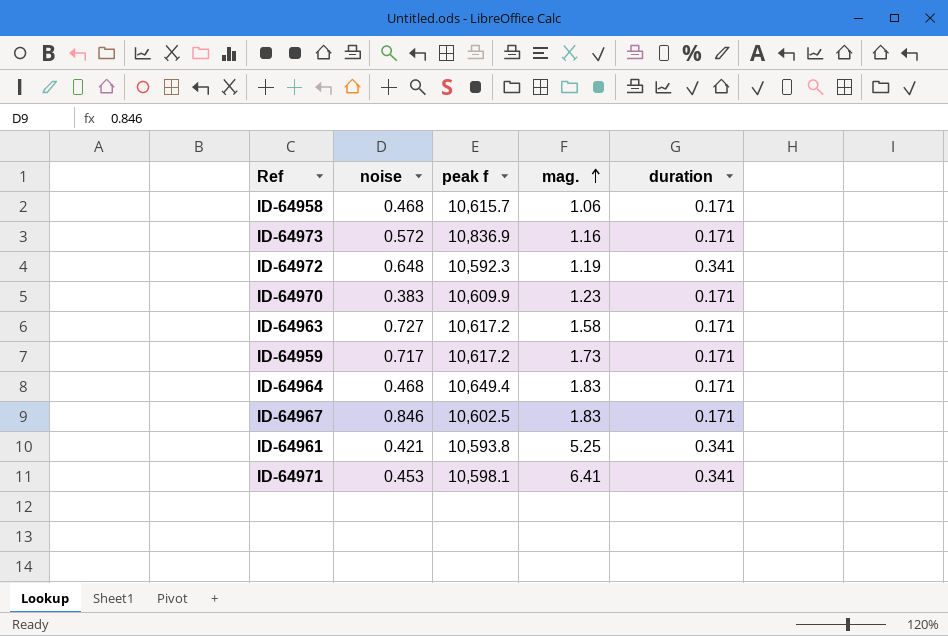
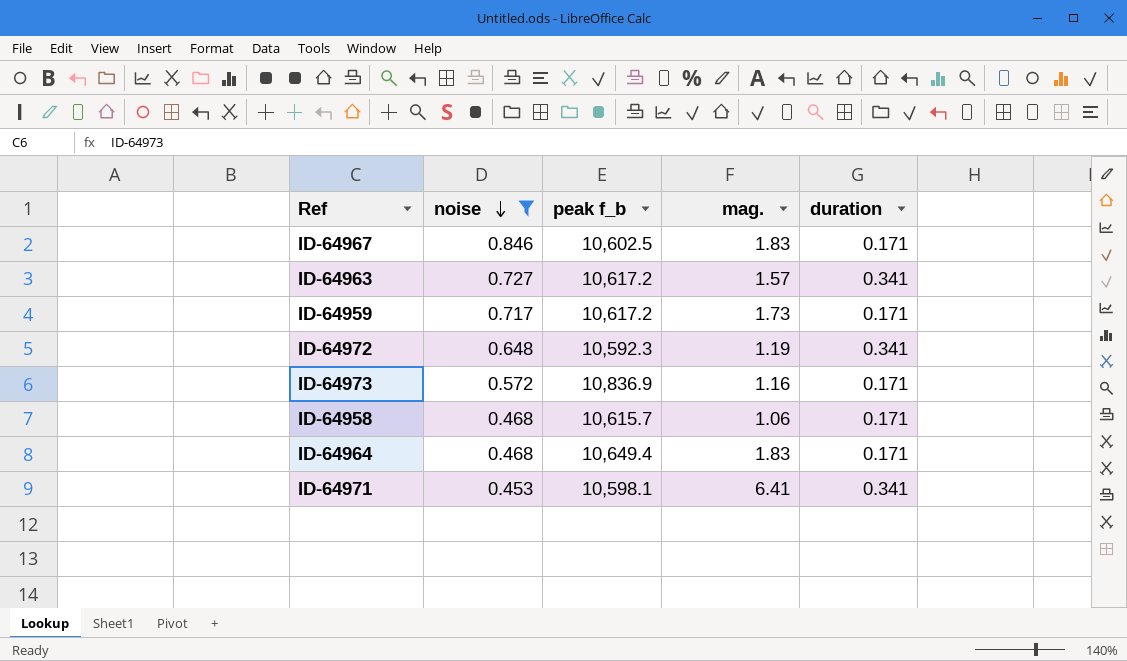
filter: none -> noise >= 0.453
row order: mag. ascending -> noise descending
column name: peak f -> peak f_b
ID-64963 | mag.: 1.58 -> 1.57
ID-64963 | duration: 0.171 -> 0.341

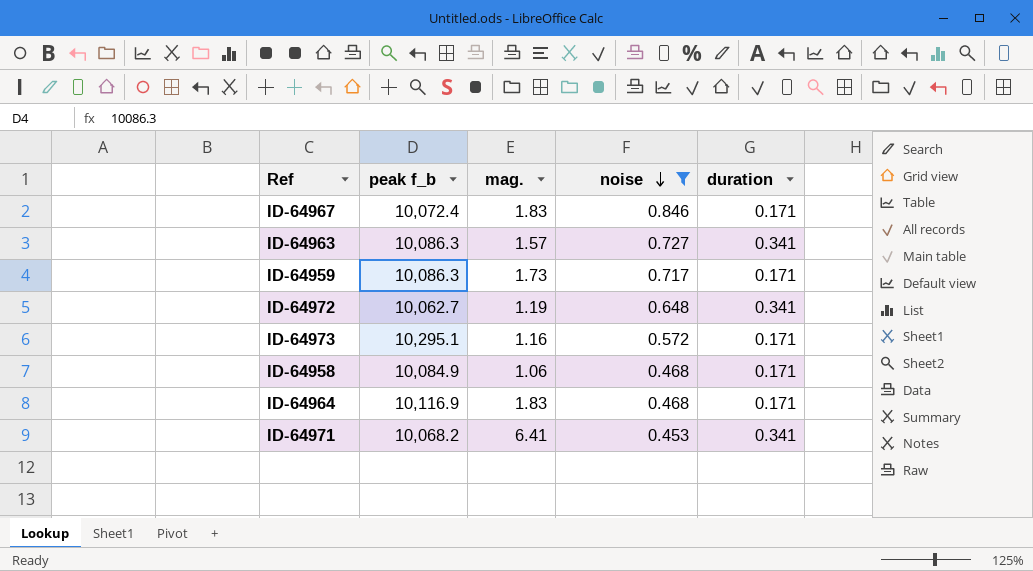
column noise | position: 2 -> 4
ID-64967 | peak f_b: 10,602.5 -> 10,072.4
ID-64963 | peak f_b: 10,617.2 -> 10,086.3
ID-64959 | peak f_b: 10,617.2 -> 10,086.3
ID-64972 | peak f_b: 10,592.3 -> 10,062.7
ID-64973 | peak f_b: 10,836.9 -> 10,295.1
ID-64958 | peak f_b: 10,615.7 -> 10,084.9
ID-64964 | peak f_b: 10,649.4 -> 10,116.9
ID-64971 | peak f_b: 10,598.1 -> 10,068.2

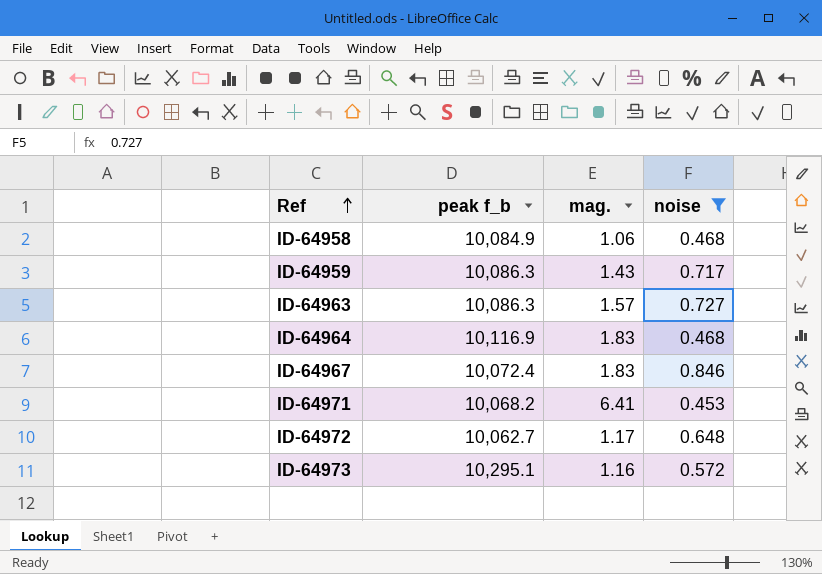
row order: noise descending -> Ref ascending
column duration | position: 5 -> none
ID-64959 | mag.: 1.73 -> 1.43
ID-64972 | mag.: 1.19 -> 1.17

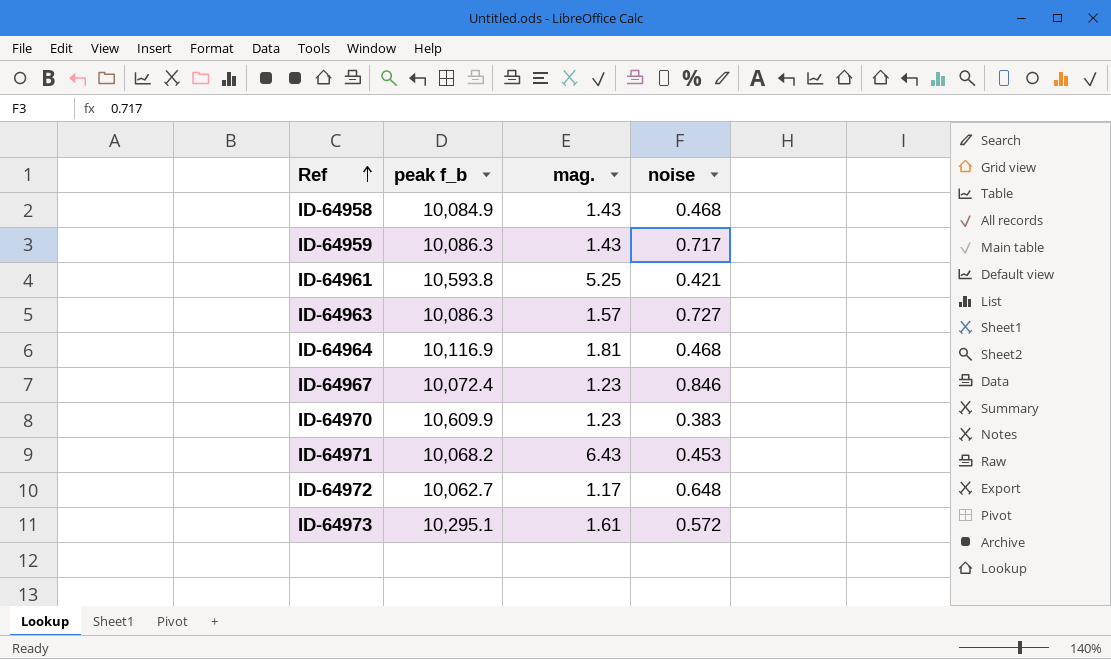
filter: noise >= 0.453 -> none
ID-64958 | mag.: 1.06 -> 1.43
ID-64964 | mag.: 1.83 -> 1.81
ID-64967 | mag.: 1.83 -> 1.23
ID-64971 | mag.: 6.41 -> 6.43
ID-64973 | mag.: 1.16 -> 1.61

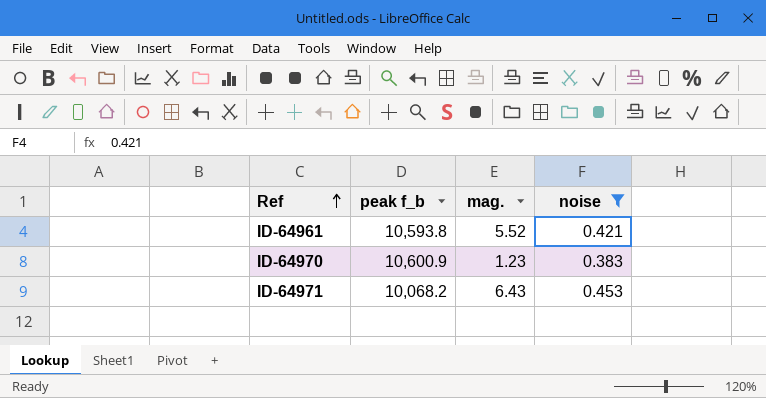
filter: none -> noise <= 0.453
ID-64961 | mag.: 5.25 -> 5.52
ID-64970 | peak f_b: 10,609.9 -> 10,600.9

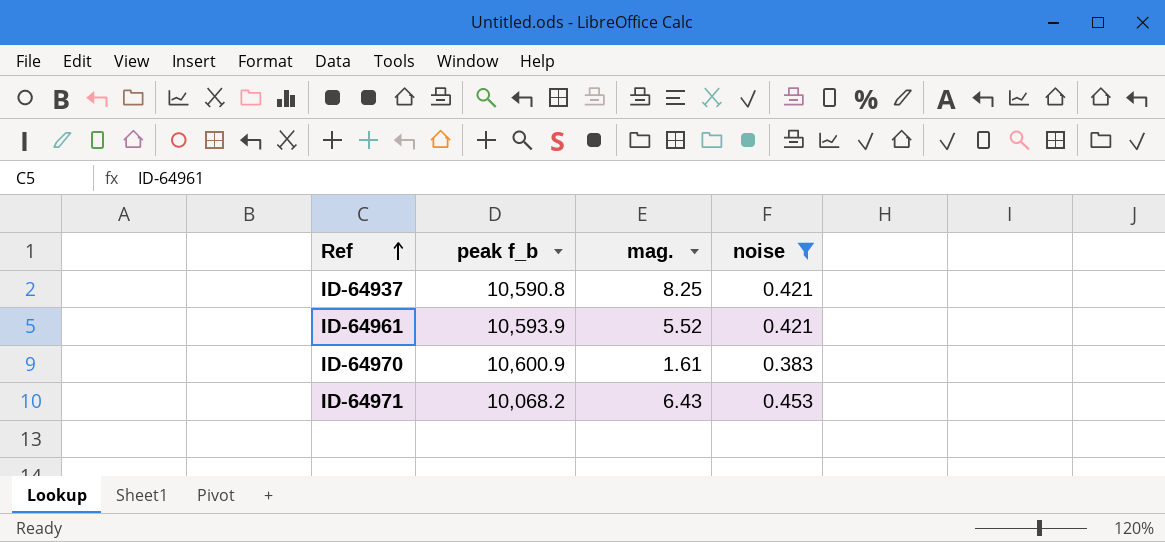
row ID-64937: none -> 10,590.8 | 8.25 | 0.421
ID-64961 | peak f_b: 10,593.8 -> 10,593.9
ID-64970 | mag.: 1.23 -> 1.61

